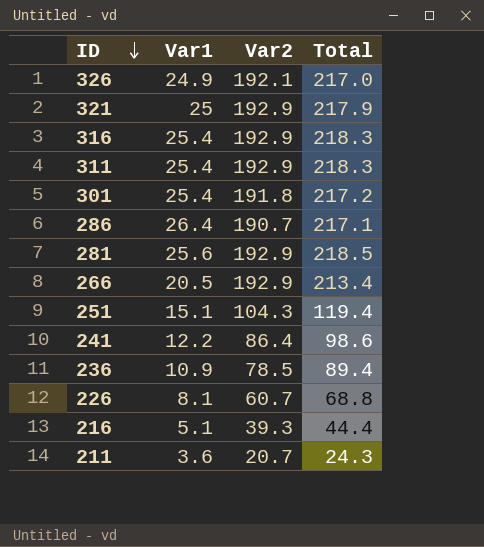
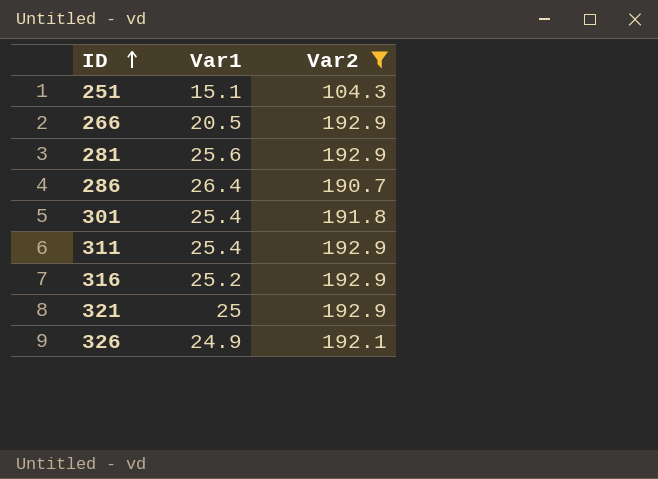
filter: none -> Var2 >= 104.3
row order: ID descending -> ID ascending
column Total | formula: [Var1] + [Var2] -> none
316 | Var1: 25.4 -> 25.2

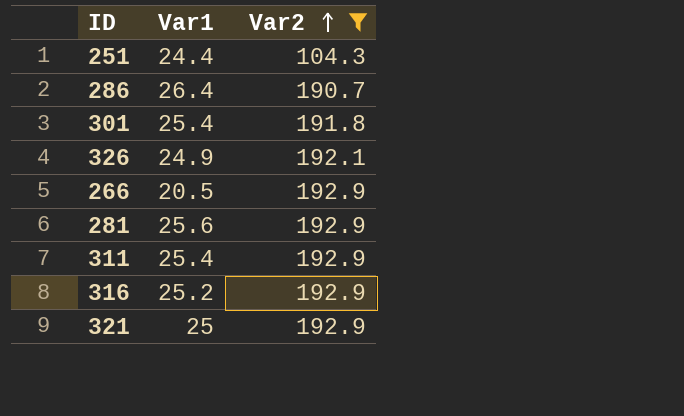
row order: ID ascending -> Var2 ascending
251 | Var1: 15.1 -> 24.4

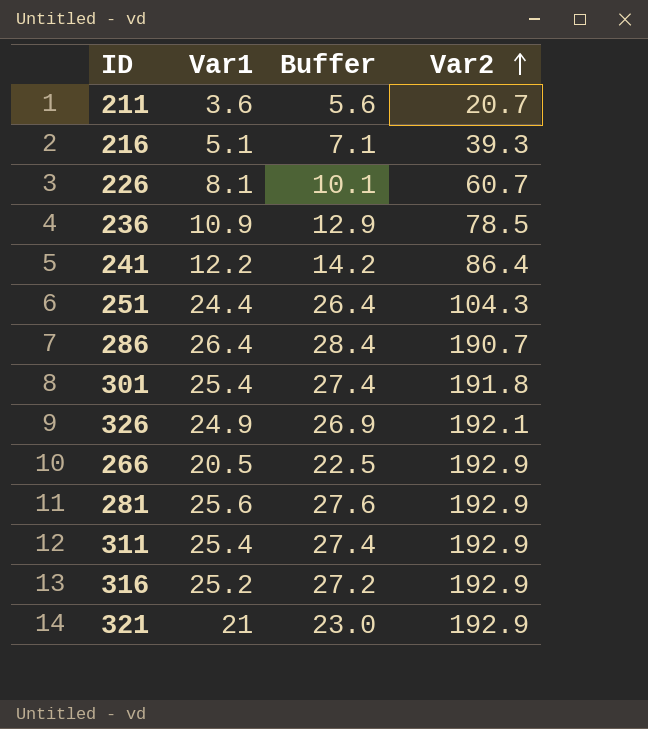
filter: Var2 >= 104.3 -> none
column Buffer | formula: none -> [Var1] + 2
321 | Var1: 25 -> 21

